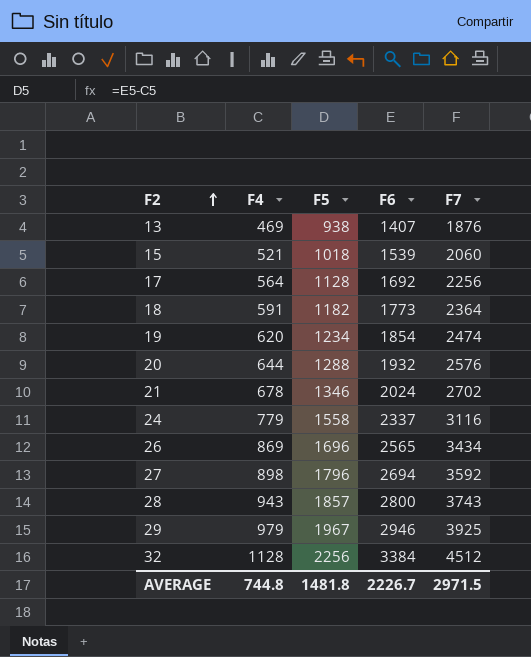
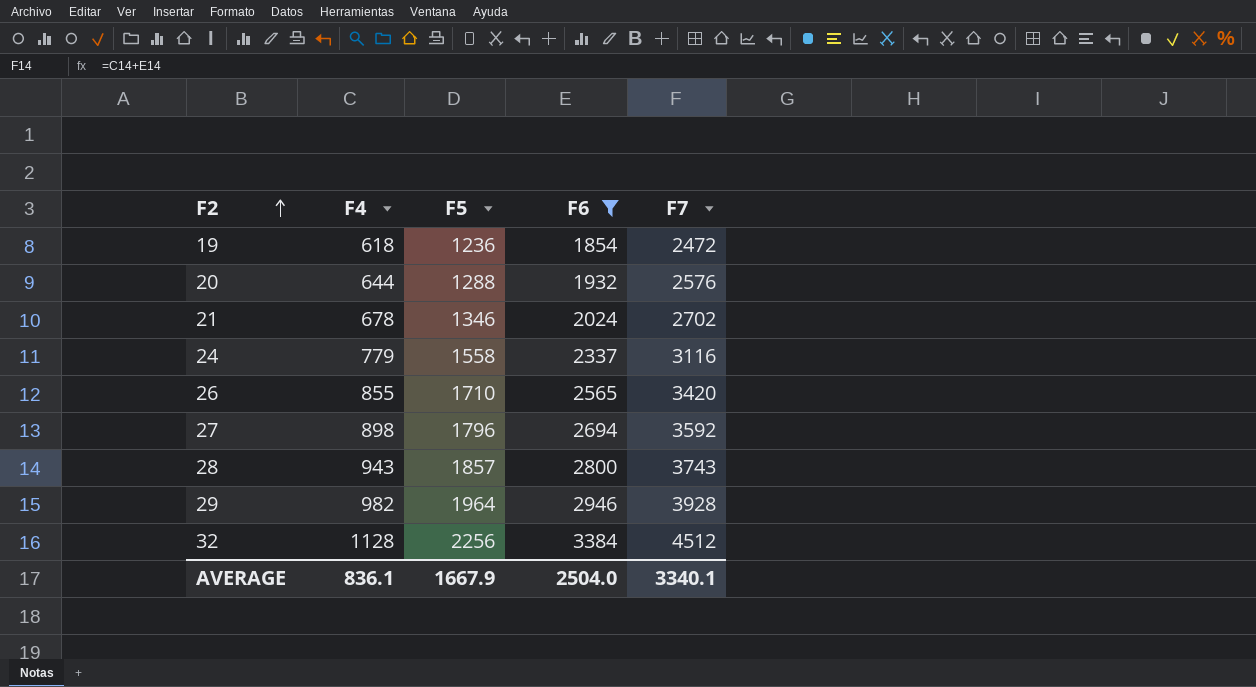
filter: none -> F6 >= 1854
19 | F4: 620 -> 618
19 | F5: 1234 -> 1236
19 | F7: 2474 -> 2472
26 | F4: 869 -> 855
26 | F5: 1696 -> 1710
26 | F7: 3434 -> 3420
29 | F4: 979 -> 982
29 | F5: 1967 -> 1964
29 | F7: 3925 -> 3928
AVERAGE | F4: 744.8 -> 836.1
AVERAGE | F5: 1481.8 -> 1667.9
AVERAGE | F6: 2226.7 -> 2504.0
AVERAGE | F7: 2971.5 -> 3340.1

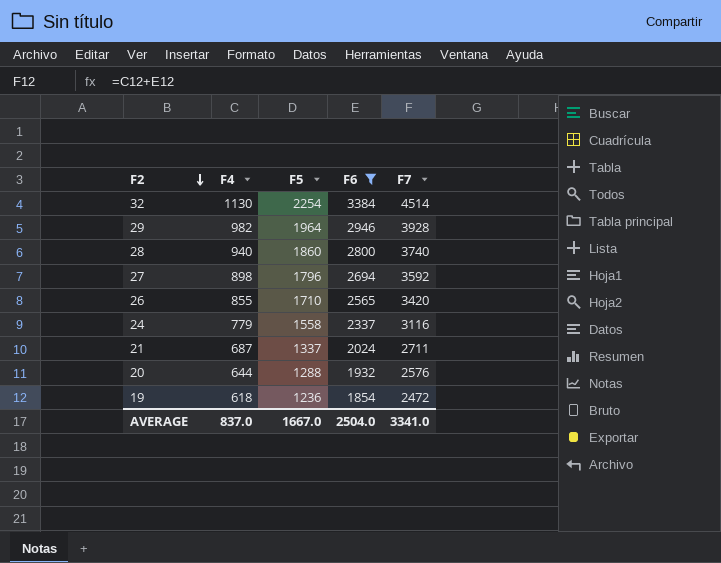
row order: F2 ascending -> F2 descending
32 | F4: 1128 -> 1130
32 | F5: 2256 -> 2254
32 | F7: 4512 -> 4514
28 | F4: 943 -> 940
28 | F5: 1857 -> 1860
28 | F7: 3743 -> 3740
21 | F4: 678 -> 687
21 | F5: 1346 -> 1337
21 | F7: 2702 -> 2711
AVERAGE | F4: 836.1 -> 837.0
AVERAGE | F5: 1667.9 -> 1667.0
AVERAGE | F7: 3340.1 -> 3341.0

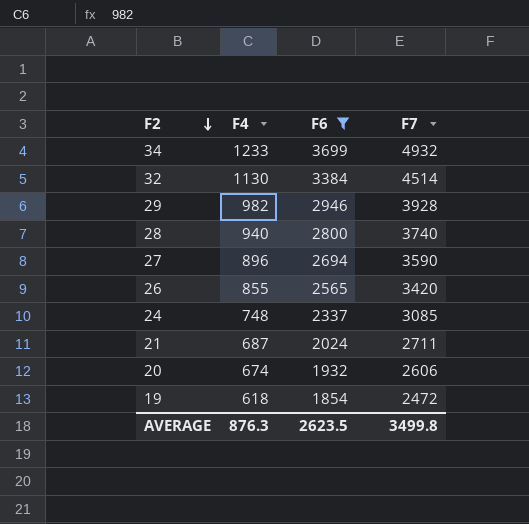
column F5 | formula: [F6] - [F4] -> none
row 34: none -> 1233 | 3699 | 4932
27 | F4: 898 -> 896
27 | F7: 3592 -> 3590
24 | F4: 779 -> 748
24 | F7: 3116 -> 3085
20 | F4: 644 -> 674
20 | F7: 2576 -> 2606
AVERAGE | F4: 837.0 -> 876.3
AVERAGE | F6: 2504.0 -> 2623.5
AVERAGE | F7: 3341.0 -> 3499.8

